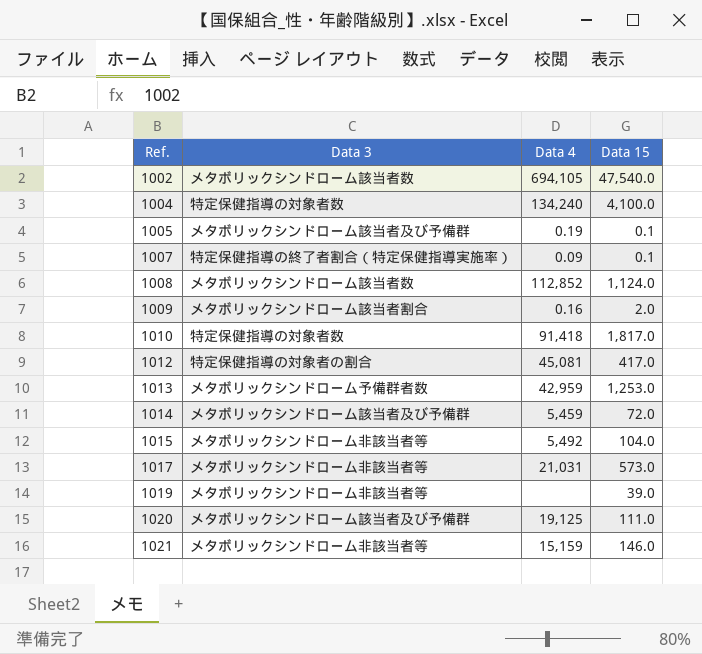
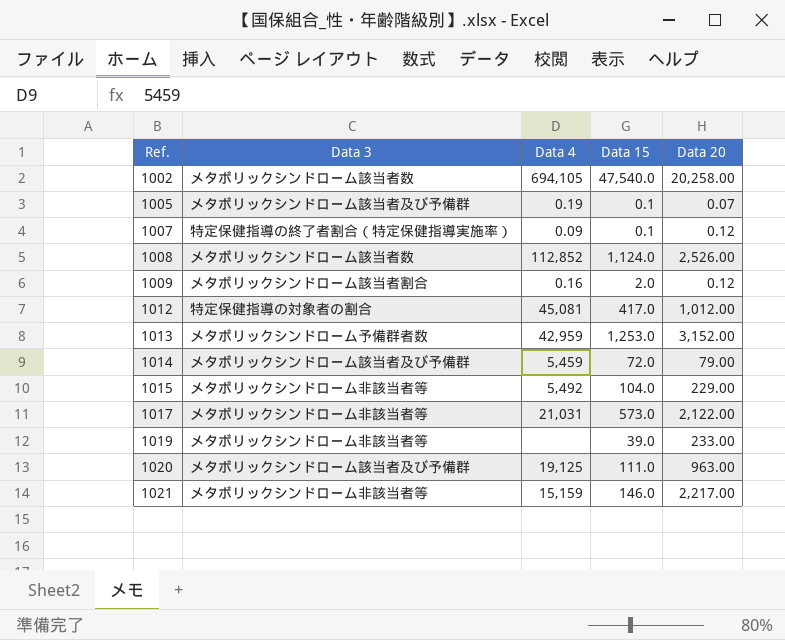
column Data 20 | position: none -> 5
row 1004: 特定保健指導の対象者数 | 134,240 | 4,100.0 -> none
row 1010: 特定保健指導の対象者数 | 91,418 | 1,817.0 -> none

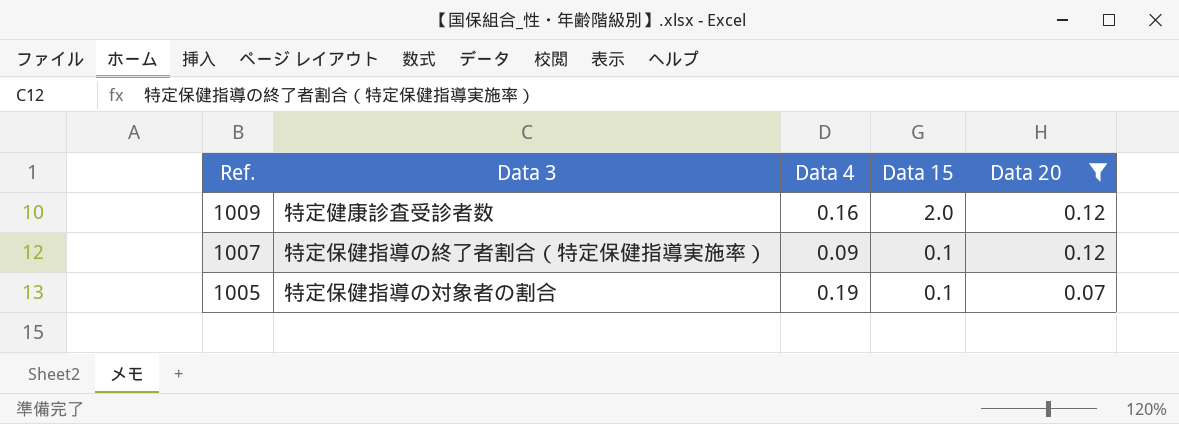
filter: none -> Data 20 <= 0.12
row order: Ref. ascending -> Ref. descending
1009 | Data 3: メタボリックシンドローム該当者割合 -> 特定健康診査受診者数
1005 | Data 3: メタボリックシンドローム該当者及び予備群 -> 特定保健指導の対象者の割合

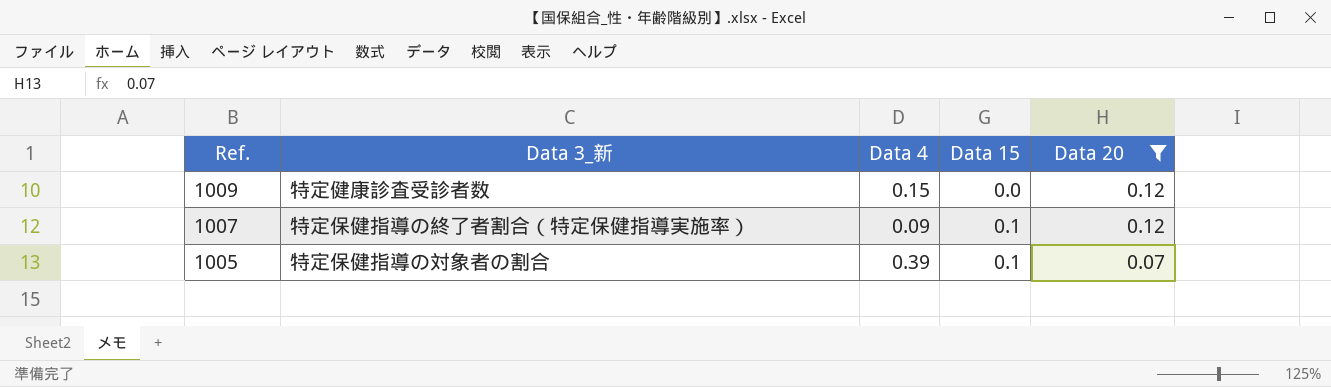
column name: Data 3 -> Data 3_新
1009 | Data 4: 0.16 -> 0.15
1009 | Data 15: 2.0 -> 0.0
1005 | Data 4: 0.19 -> 0.39

